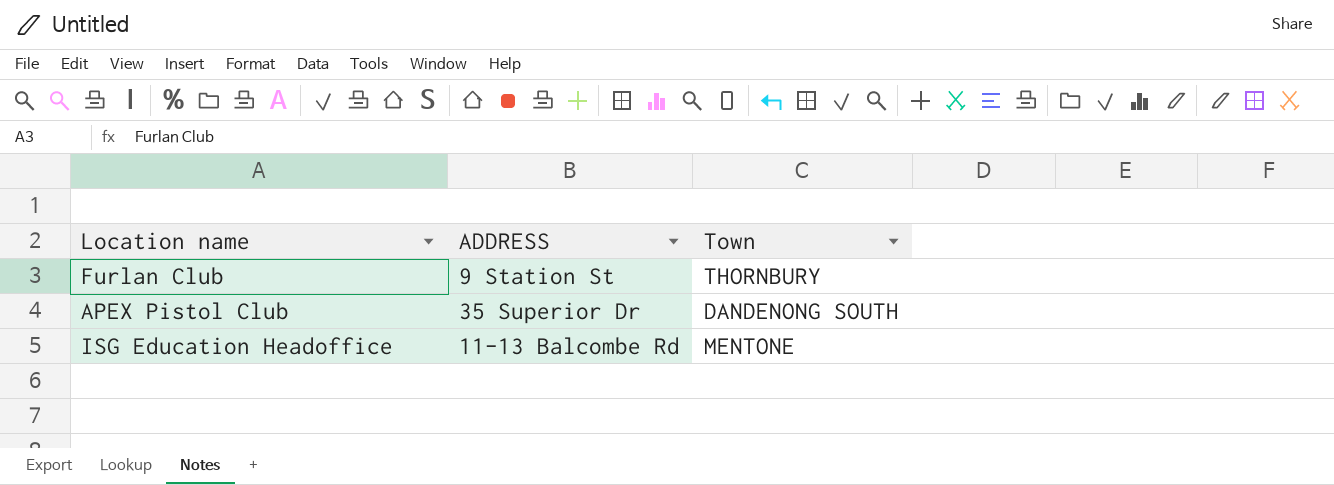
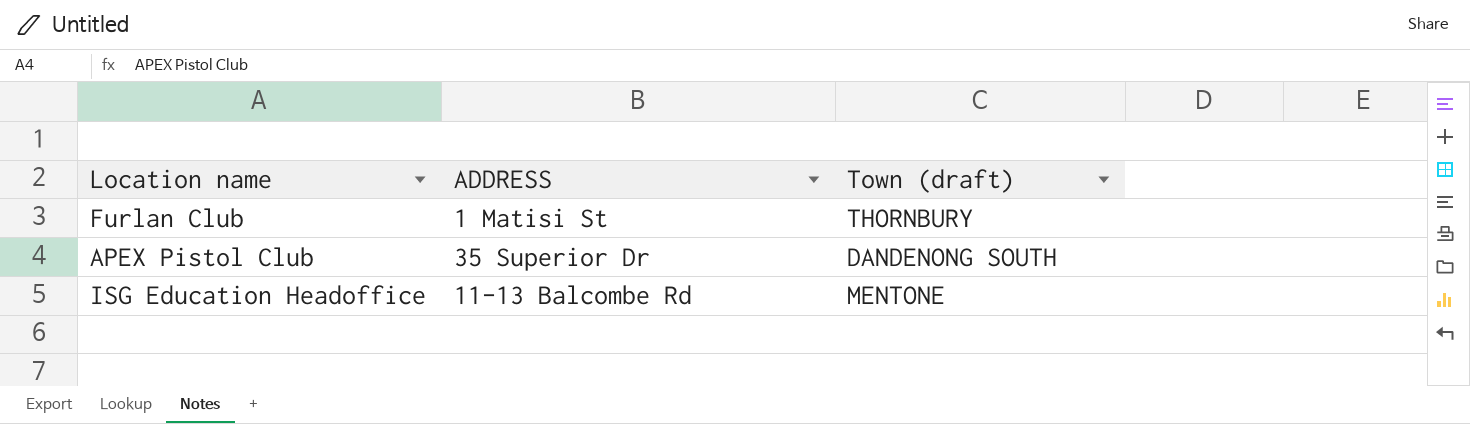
column name: Town -> Town (draft)
Furlan Club | ADDRESS: 9 Station St -> 1 Matisi St

